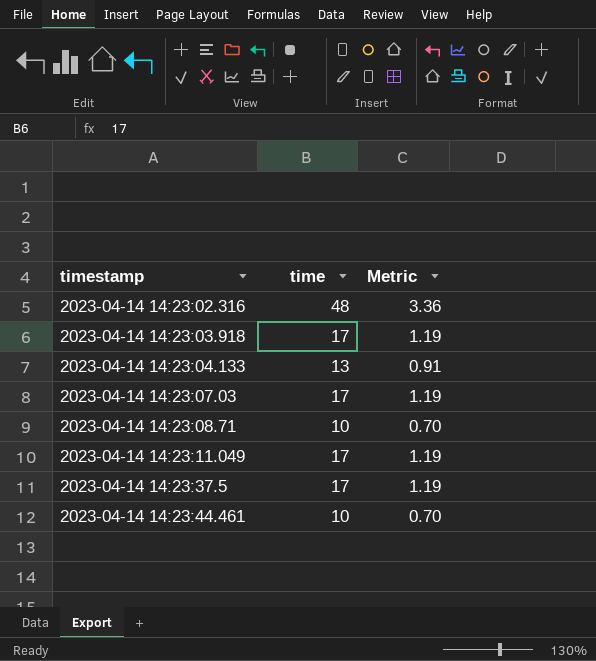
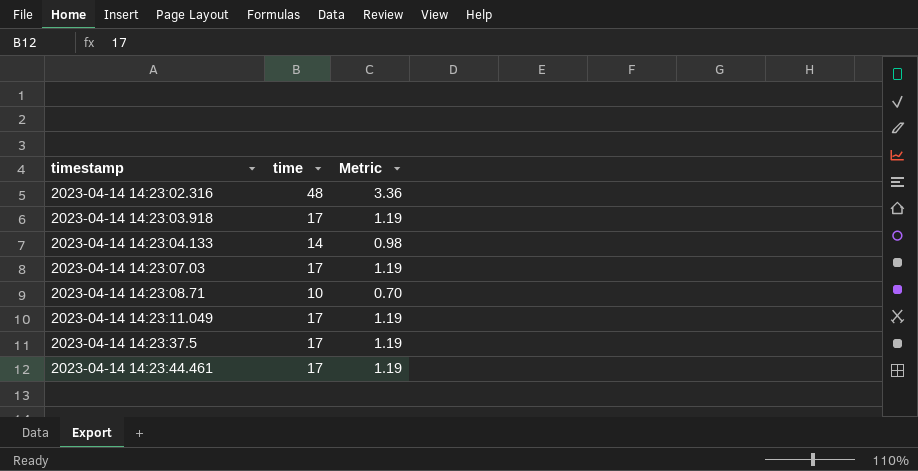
2023-04-14 14:23:04.133 | time: 13 -> 14
2023-04-14 14:23:04.133 | Metric: 0.91 -> 0.98
2023-04-14 14:23:44.461 | time: 10 -> 17
2023-04-14 14:23:44.461 | Metric: 0.70 -> 1.19

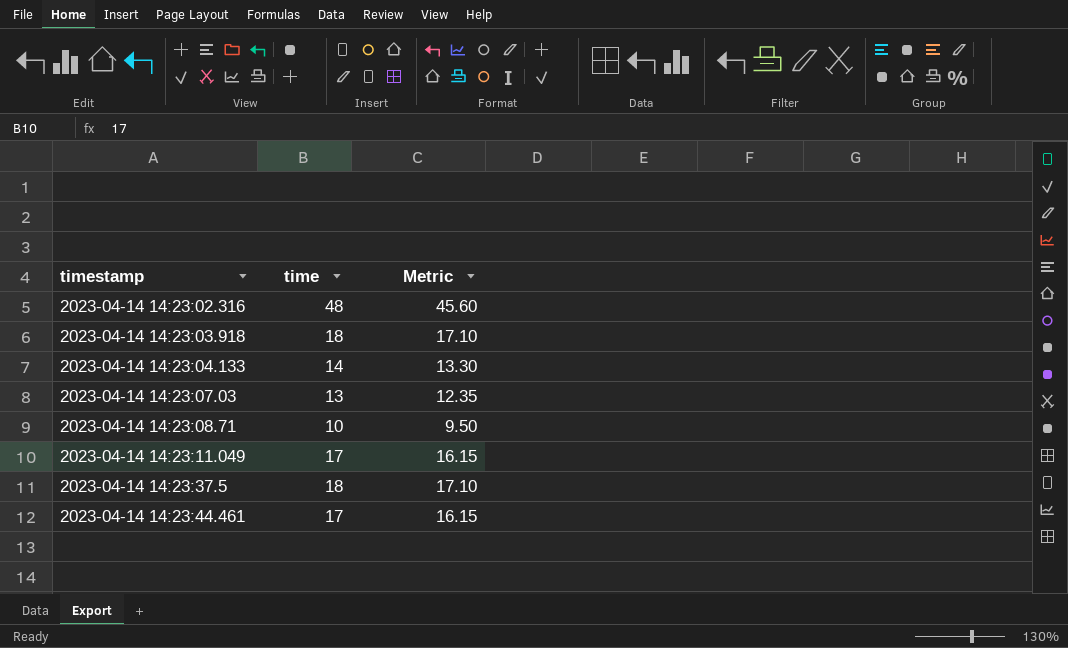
column Metric | formula: [time] * 0.07 -> [time] * 0.95
2023-04-14 14:23:03.918 | time: 17 -> 18
2023-04-14 14:23:07.03 | time: 17 -> 13
2023-04-14 14:23:37.5 | time: 17 -> 18

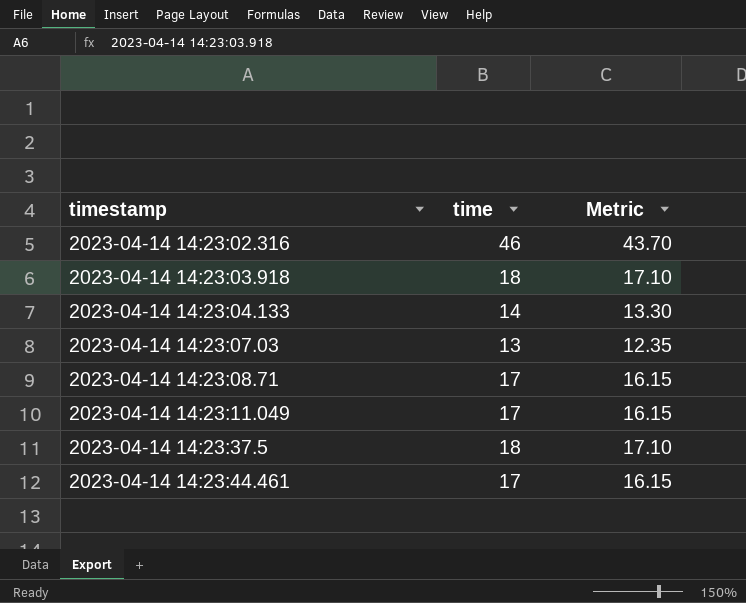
2023-04-14 14:23:02.316 | time: 48 -> 46
2023-04-14 14:23:02.316 | Metric: 45.60 -> 43.70
2023-04-14 14:23:08.71 | time: 10 -> 17
2023-04-14 14:23:08.71 | Metric: 9.50 -> 16.15

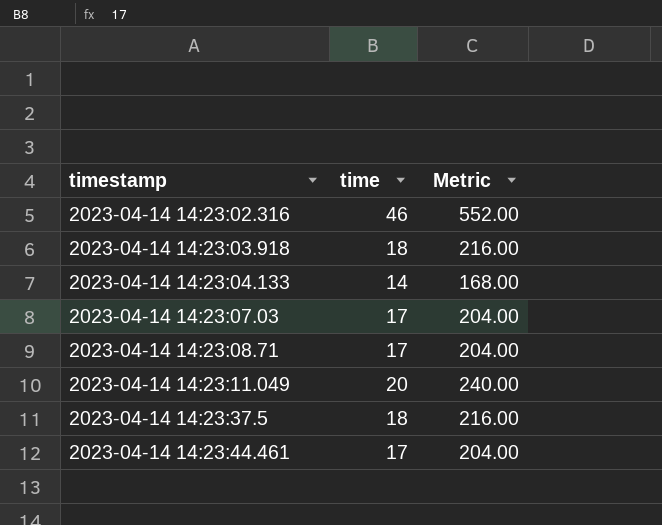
column Metric | formula: [time] * 0.95 -> [time] * 12
2023-04-14 14:23:07.03 | time: 13 -> 17
2023-04-14 14:23:11.049 | time: 17 -> 20

